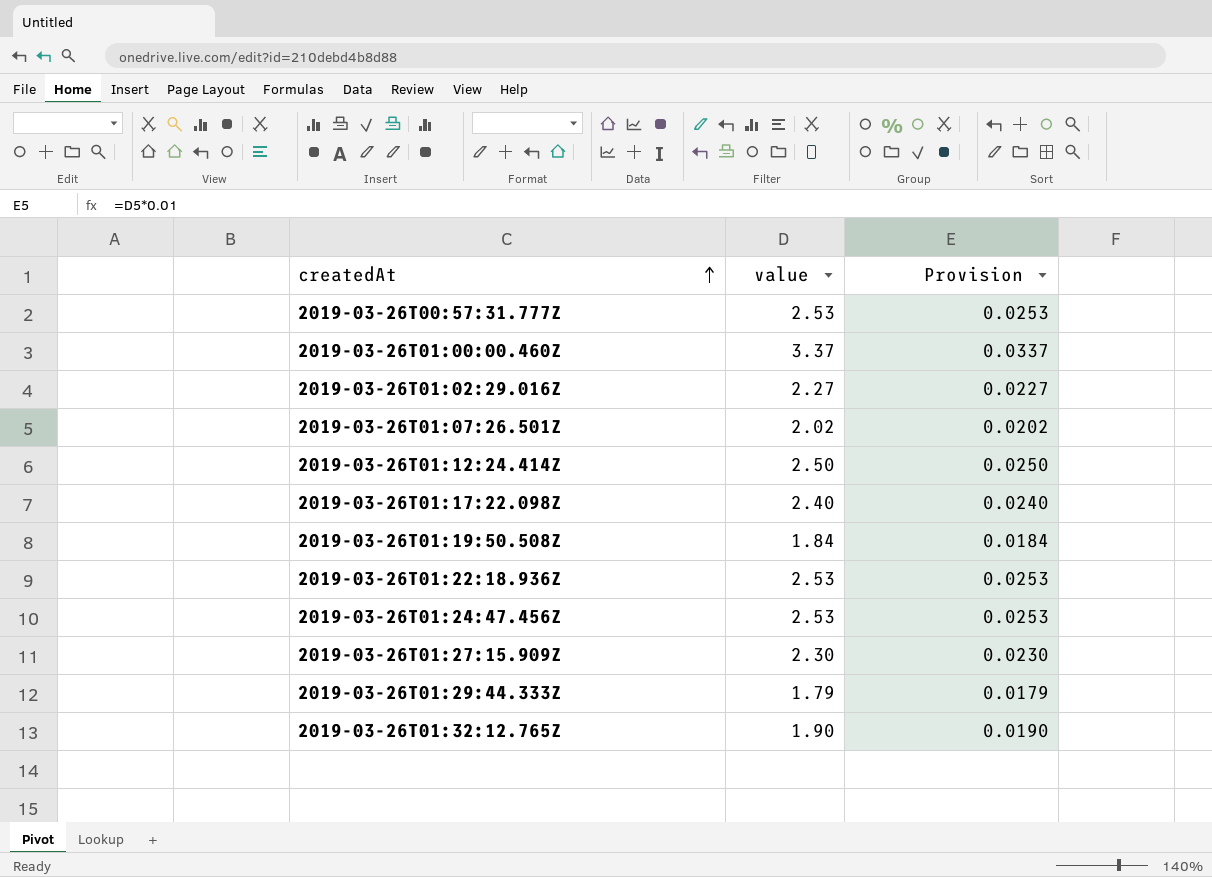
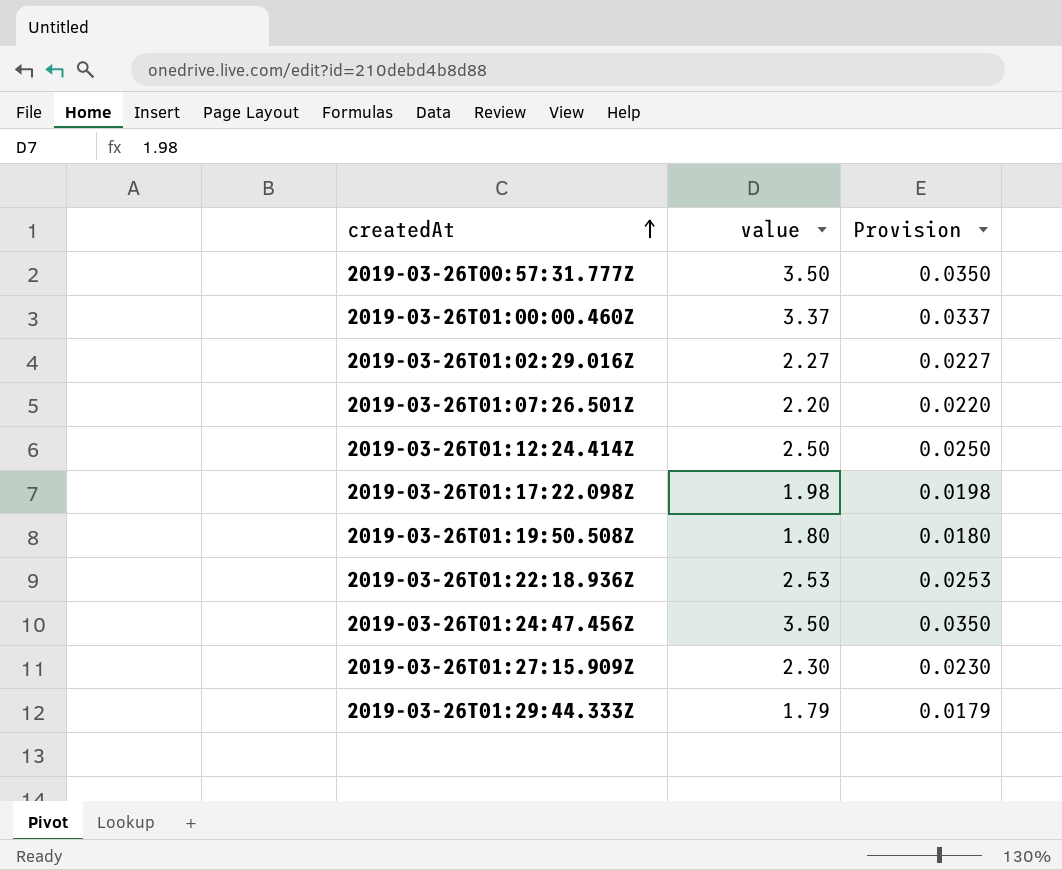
row 2019-03-26T01:32:12.765Z: 1.90 | 0.0190 -> none
2019-03-26T00:57:31.777Z | value: 2.53 -> 3.50
2019-03-26T00:57:31.777Z | Provision: 0.0253 -> 0.0350
2019-03-26T01:07:26.501Z | value: 2.02 -> 2.20
2019-03-26T01:07:26.501Z | Provision: 0.0202 -> 0.0220
2019-03-26T01:17:22.098Z | value: 2.40 -> 1.98
2019-03-26T01:17:22.098Z | Provision: 0.0240 -> 0.0198
2019-03-26T01:19:50.508Z | value: 1.84 -> 1.80
2019-03-26T01:19:50.508Z | Provision: 0.0184 -> 0.0180
2019-03-26T01:24:47.456Z | value: 2.53 -> 3.50
2019-03-26T01:24:47.456Z | Provision: 0.0253 -> 0.0350

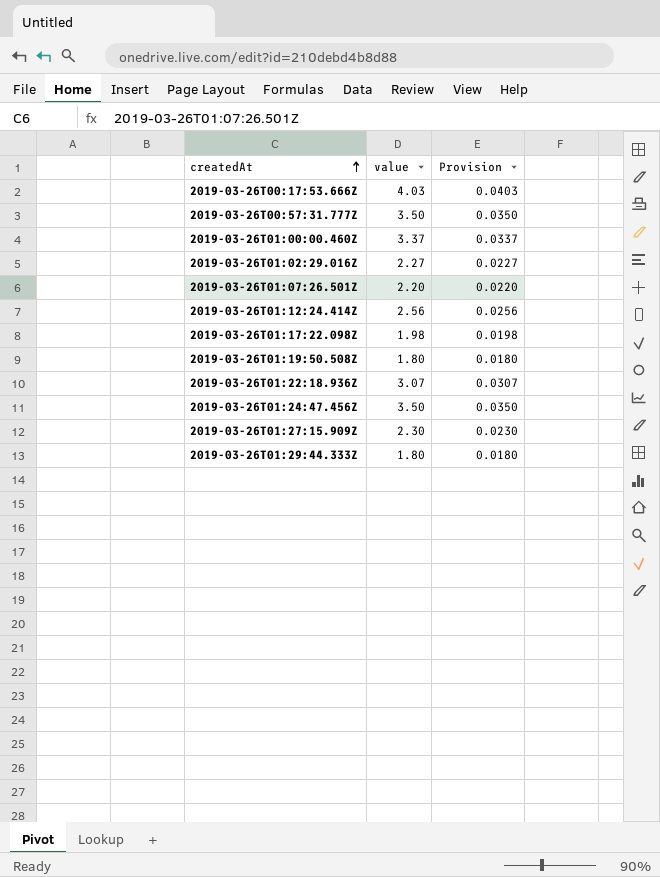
row 2019-03-26T00:17:53.666Z: none -> 4.03 | 0.0403
2019-03-26T01:12:24.414Z | value: 2.50 -> 2.56
2019-03-26T01:12:24.414Z | Provision: 0.0250 -> 0.0256
2019-03-26T01:22:18.936Z | value: 2.53 -> 3.07
2019-03-26T01:22:18.936Z | Provision: 0.0253 -> 0.0307
2019-03-26T01:29:44.333Z | value: 1.79 -> 1.80
2019-03-26T01:29:44.333Z | Provision: 0.0179 -> 0.0180

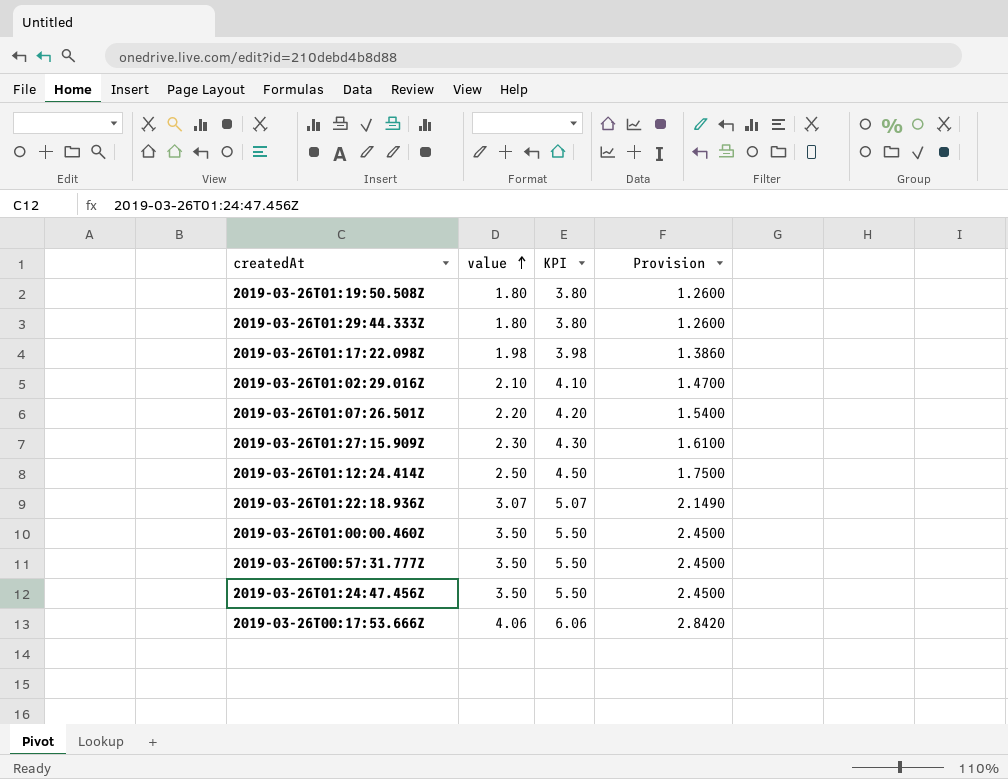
row order: createdAt ascending -> value ascending
column KPI | formula: none -> [value] + 2
column Provision | formula: [value] * 0.01 -> [value] * 0.7
2019-03-26T01:02:29.016Z | value: 2.27 -> 2.10
2019-03-26T01:12:24.414Z | value: 2.56 -> 2.50
2019-03-26T01:00:00.460Z | value: 3.37 -> 3.50
2019-03-26T00:17:53.666Z | value: 4.03 -> 4.06

